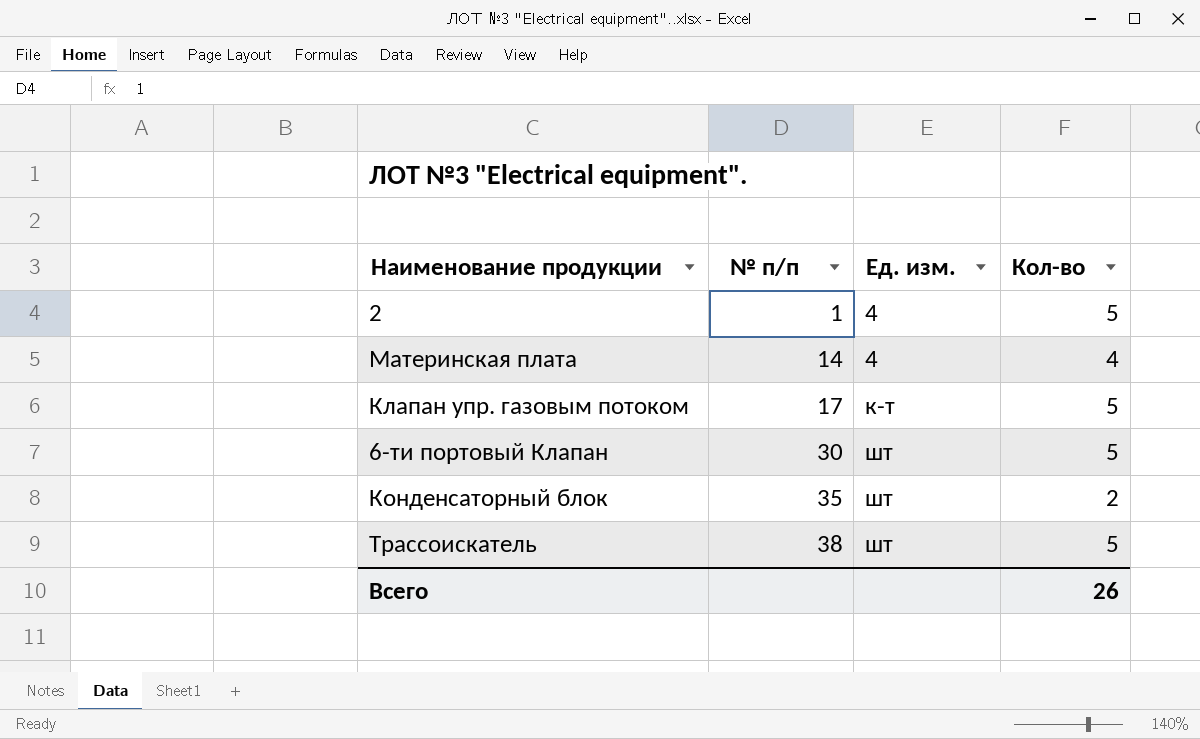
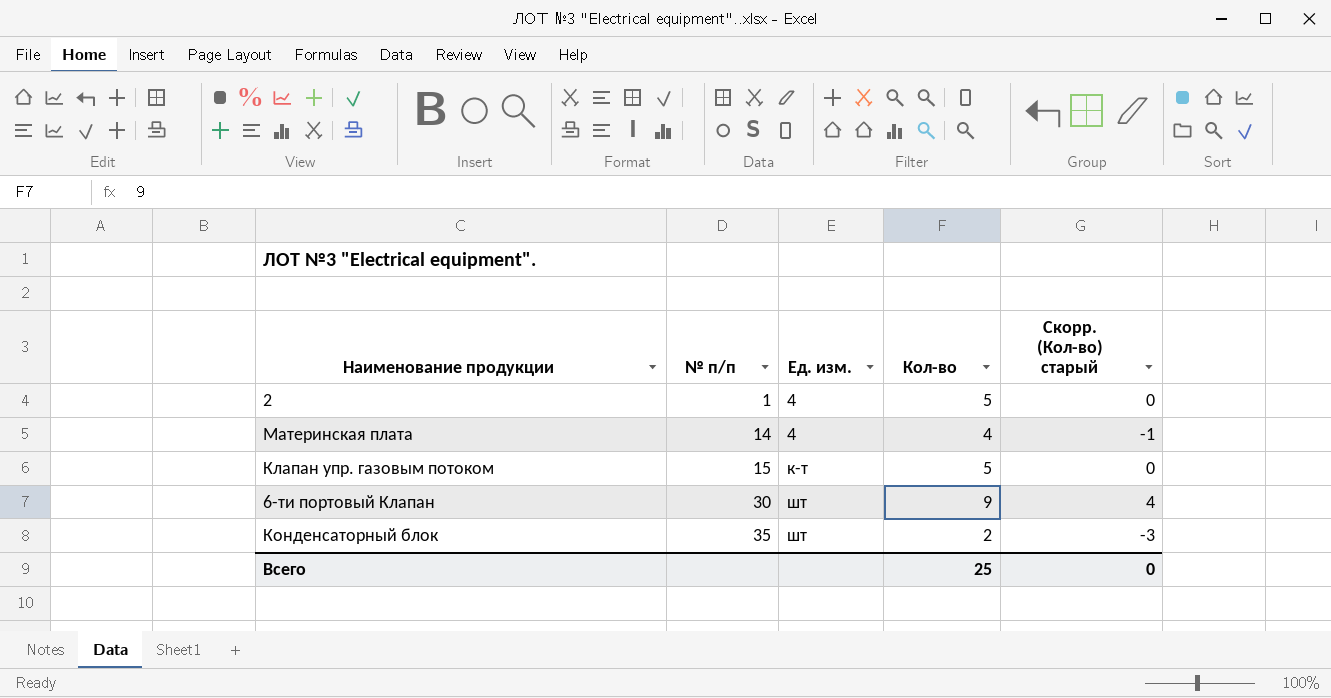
column Скорр. (Кол-во) старый | formula: none -> [Кол-во] - 5
row Трассоискатель: 38 | шт | 5 -> none
Клапан упр. газовым потоком | № п/п: 17 -> 15
6-ти портовый Клапан | Кол-во: 5 -> 9
Всего | Кол-во: 26 -> 25

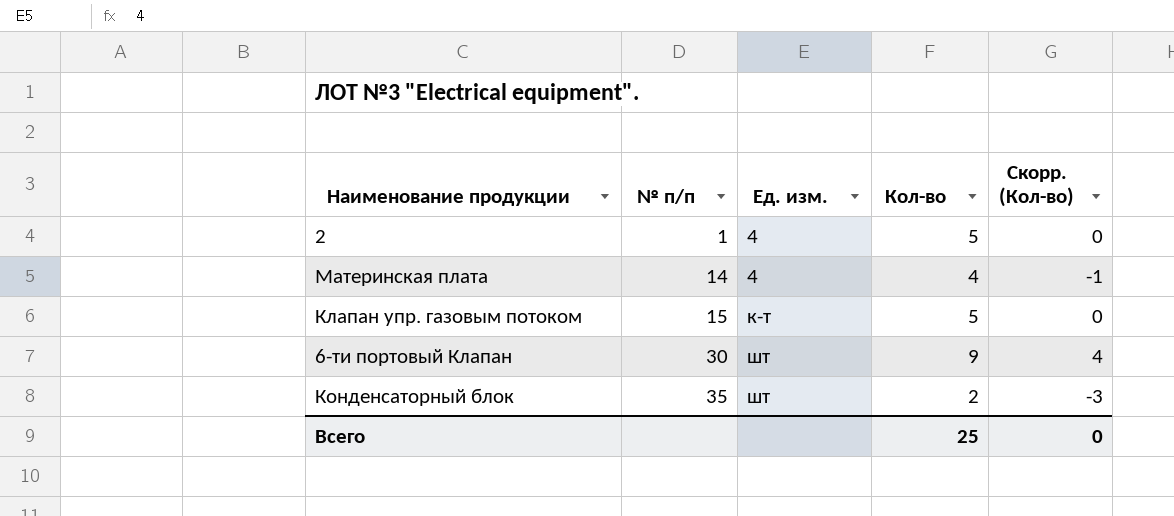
column name: Скорр. (Кол-во) старый -> Скорр. (Кол-во)

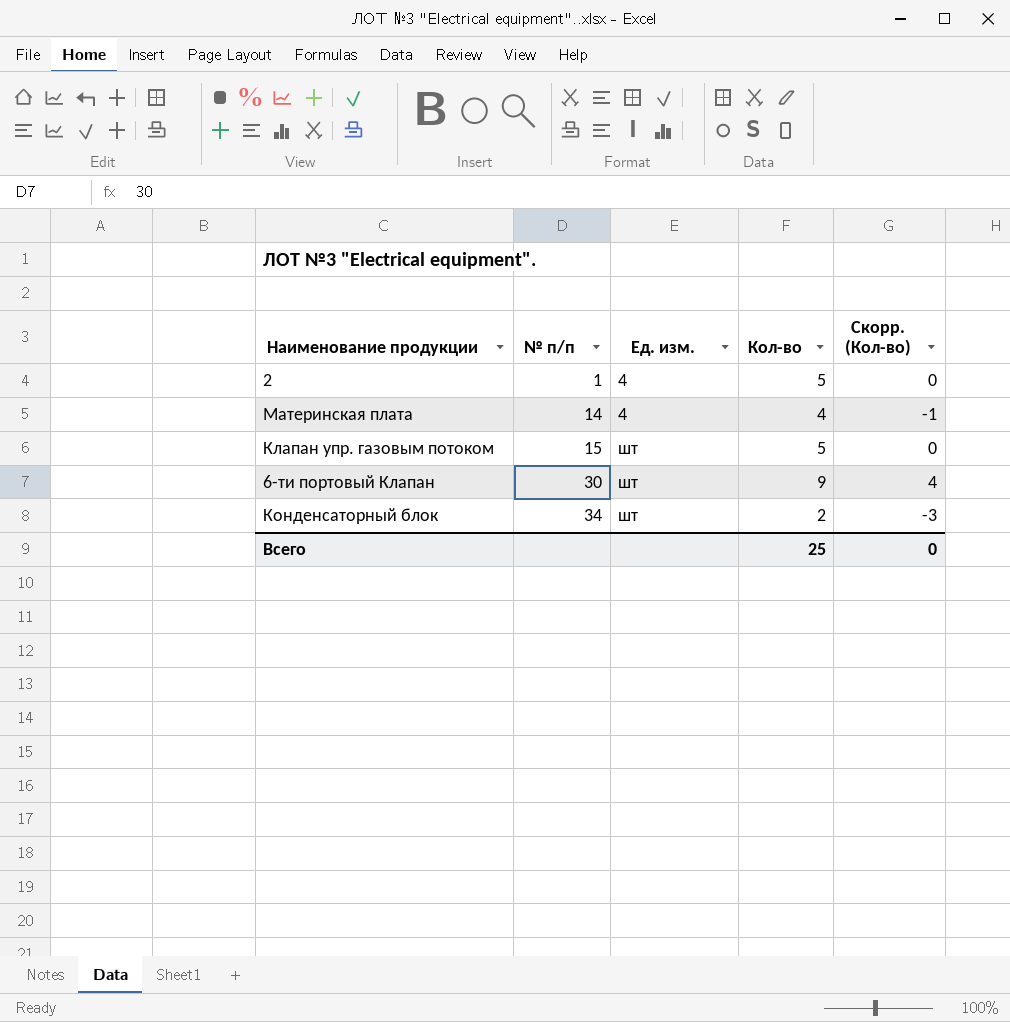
Клапан упр. газовым потоком | Ед. изм.: к-т -> шт
Конденсаторный блок | № п/п: 35 -> 34

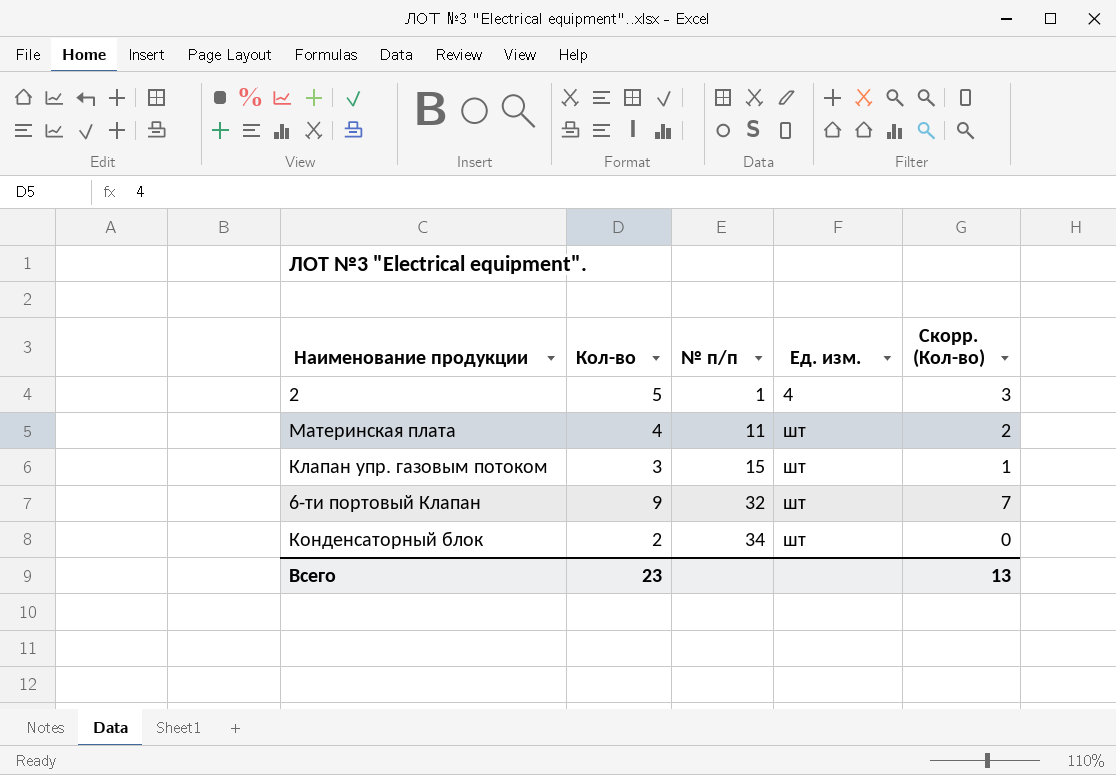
column Кол-во | position: 4 -> 2
column Скорр. (Кол-во) | formula: [Кол-во] - 5 -> [Кол-во] - 2
Материнская плата | № п/п: 14 -> 11
Материнская плата | Ед. изм.: 4 -> шт
Клапан упр. газовым потоком | Кол-во: 5 -> 3
6-ти портовый Клапан | № п/п: 30 -> 32
Всего | Кол-во: 25 -> 23
Всего | Скорр. (Кол-во): 0 -> 13

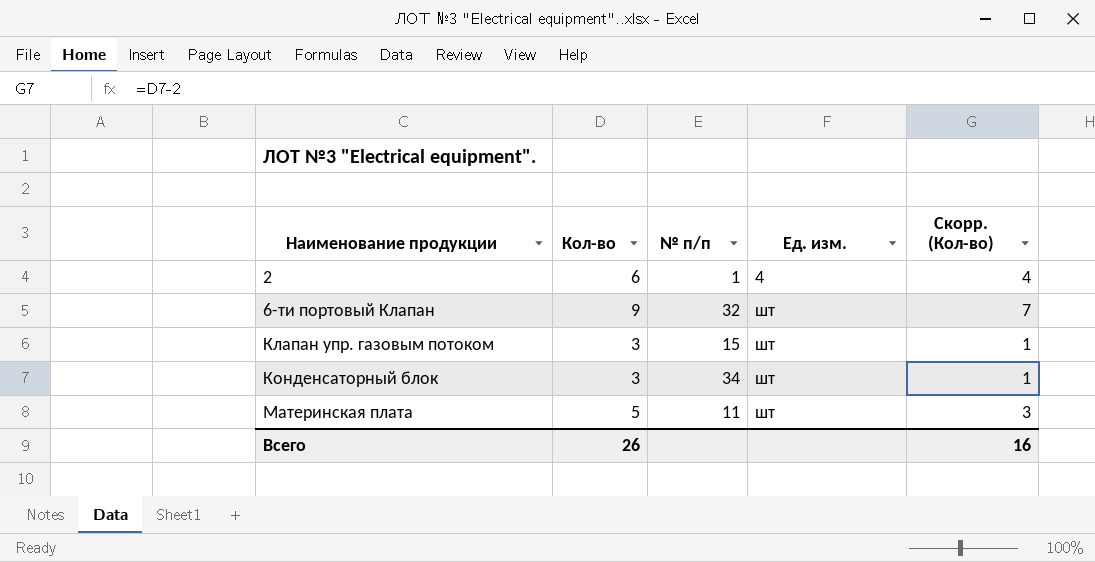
row order: № п/п ascending -> Наименование продукции ascending
2 | Кол-во: 5 -> 6
2 | Скорр. (Кол-во): 3 -> 4
Конденсаторный блок | Кол-во: 2 -> 3
Конденсаторный блок | Скорр. (Кол-во): 0 -> 1
Материнская плата | Кол-во: 4 -> 5
Материнская плата | Скорр. (Кол-во): 2 -> 3
Всего | Кол-во: 23 -> 26
Всего | Скорр. (Кол-во): 13 -> 16

